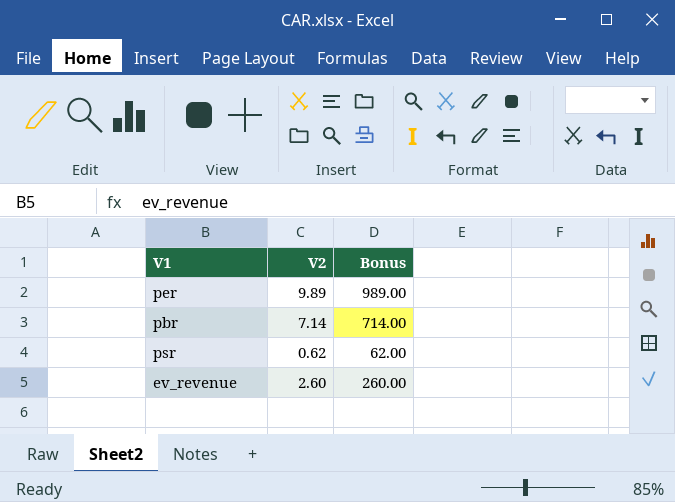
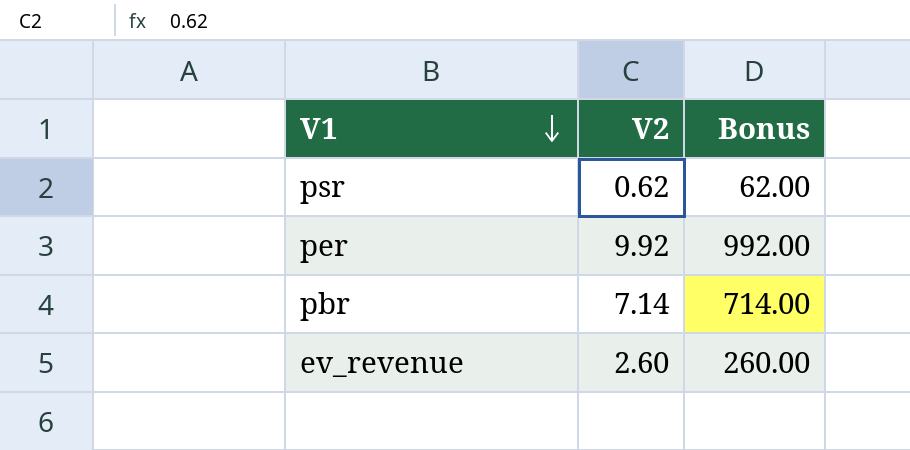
row order: none -> V1 descending
per | V2: 9.89 -> 9.92
per | Bonus: 989.00 -> 992.00

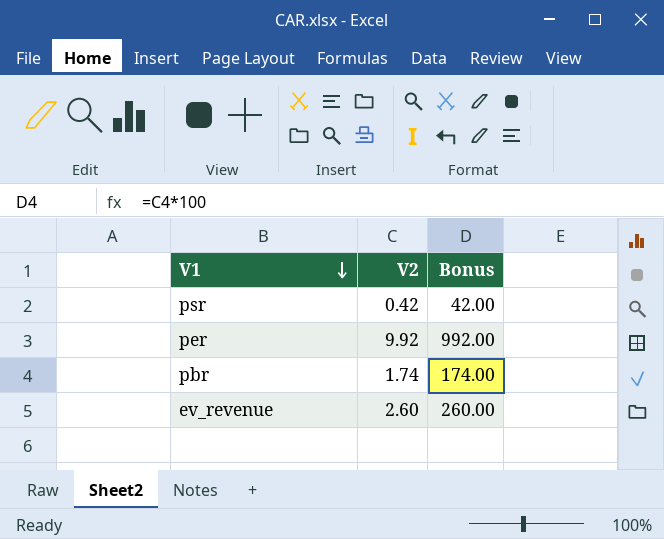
psr | V2: 0.62 -> 0.42
psr | Bonus: 62.00 -> 42.00
pbr | V2: 7.14 -> 1.74
pbr | Bonus: 714.00 -> 174.00

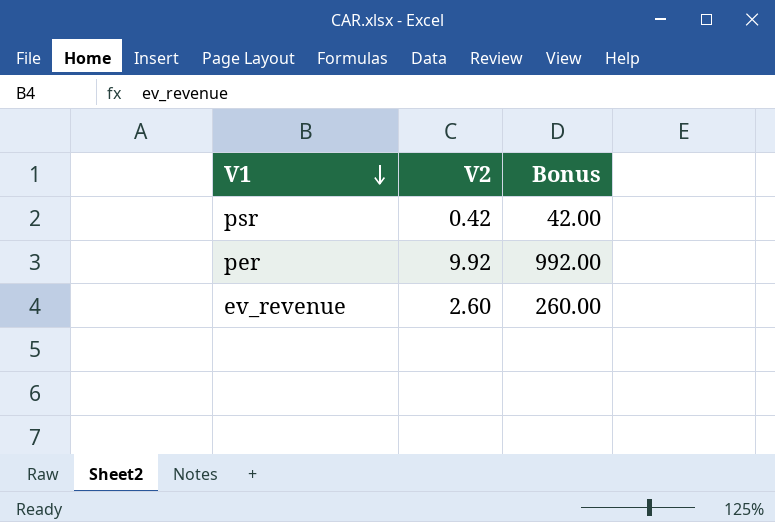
row pbr: 1.74 | 174.00 -> none

